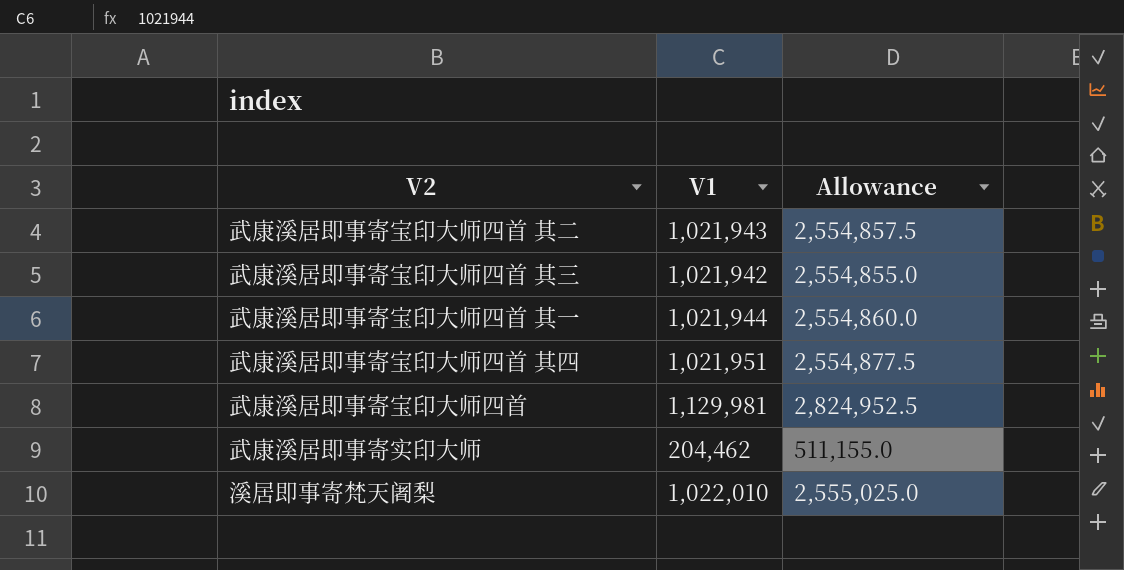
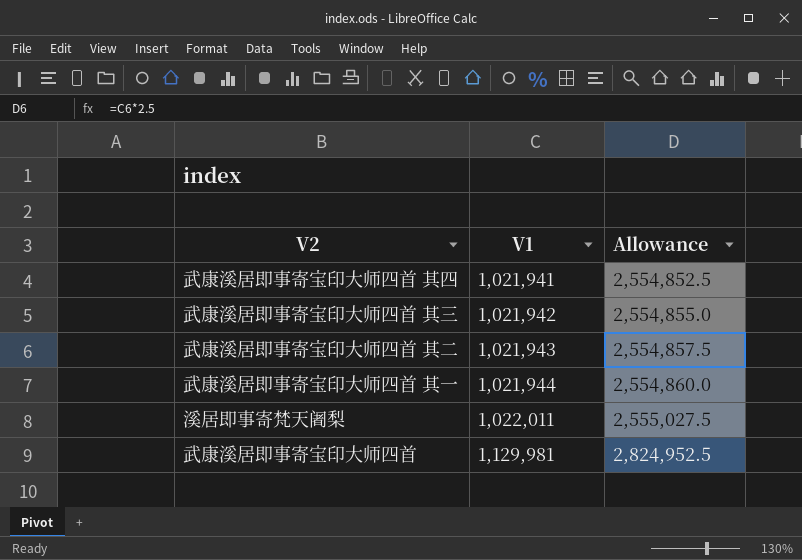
row order: none -> V1 ascending
row 武康溪居即事寄实印大师: 204,462 | 511,155.0 -> none
武康溪居即事寄宝印大师四首 其四 | V1: 1,021,951 -> 1,021,941
武康溪居即事寄宝印大师四首 其四 | Allowance: 2,554,877.5 -> 2,554,852.5
溪居即事寄梵天阇梨 | V1: 1,022,010 -> 1,022,011
溪居即事寄梵天阇梨 | Allowance: 2,555,025.0 -> 2,555,027.5

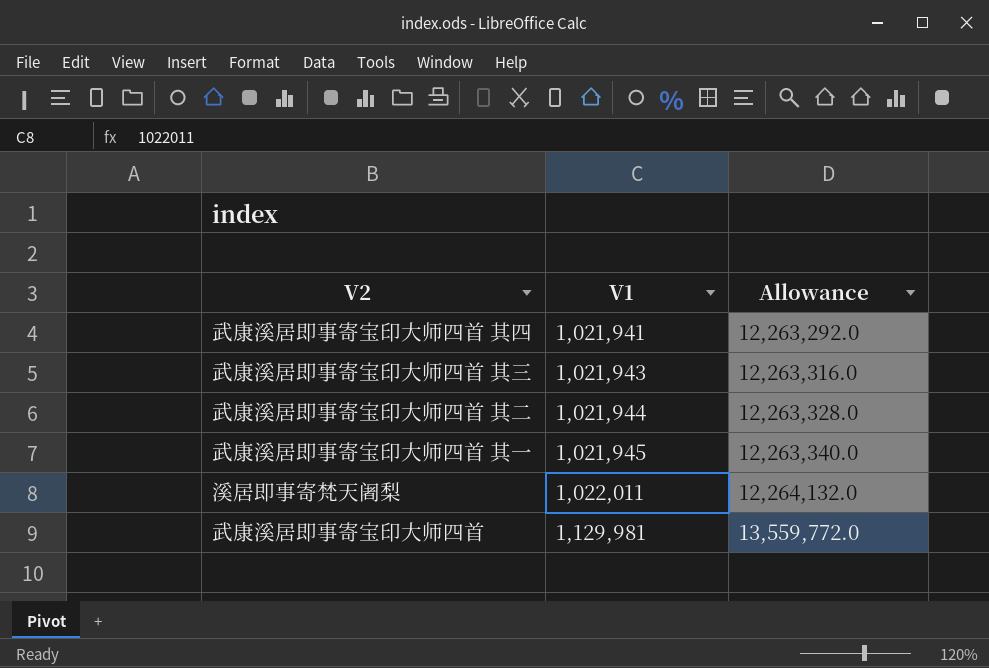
column Allowance | formula: [V1] * 2.5 -> [V1] * 12
武康溪居即事寄宝印大师四首 其三 | V1: 1,021,942 -> 1,021,943
武康溪居即事寄宝印大师四首 其二 | V1: 1,021,943 -> 1,021,944
武康溪居即事寄宝印大师四首 其一 | V1: 1,021,944 -> 1,021,945

